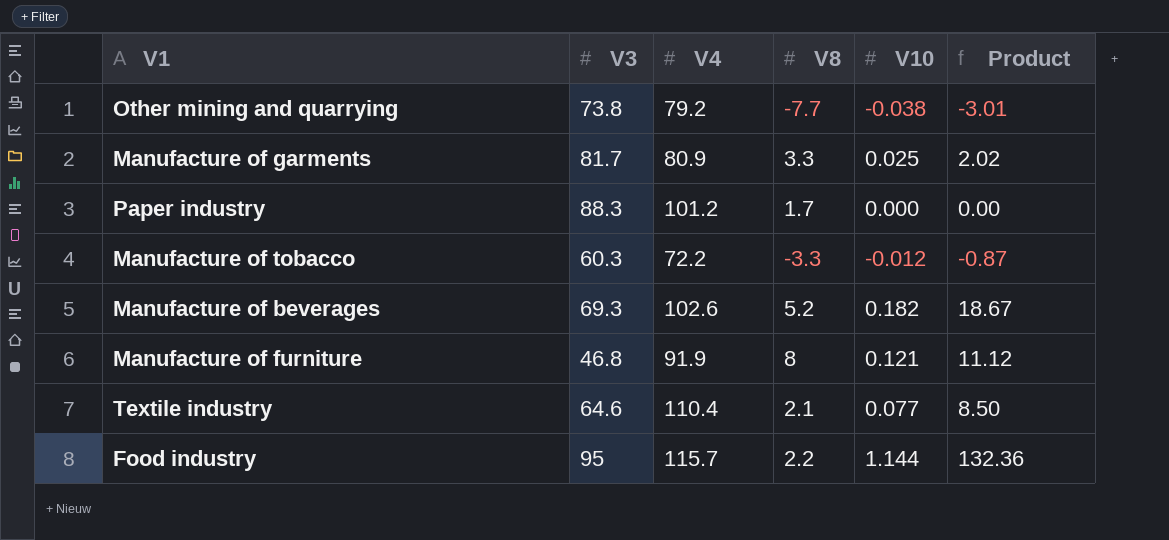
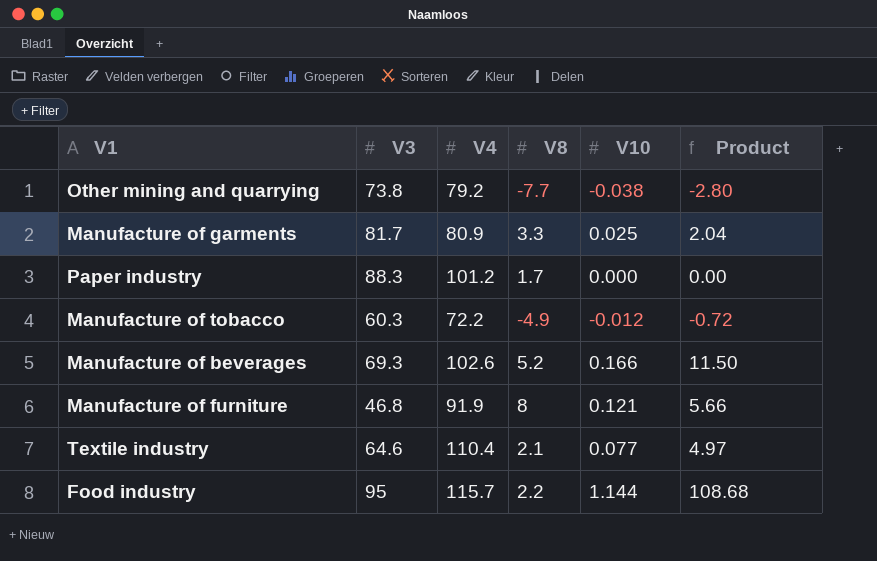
column Product | formula: [V4] * [V10] -> [V3] * [V10]
Manufacture of tobacco | V8: -3.3 -> -4.9
Manufacture of beverages | V10: 0.182 -> 0.166

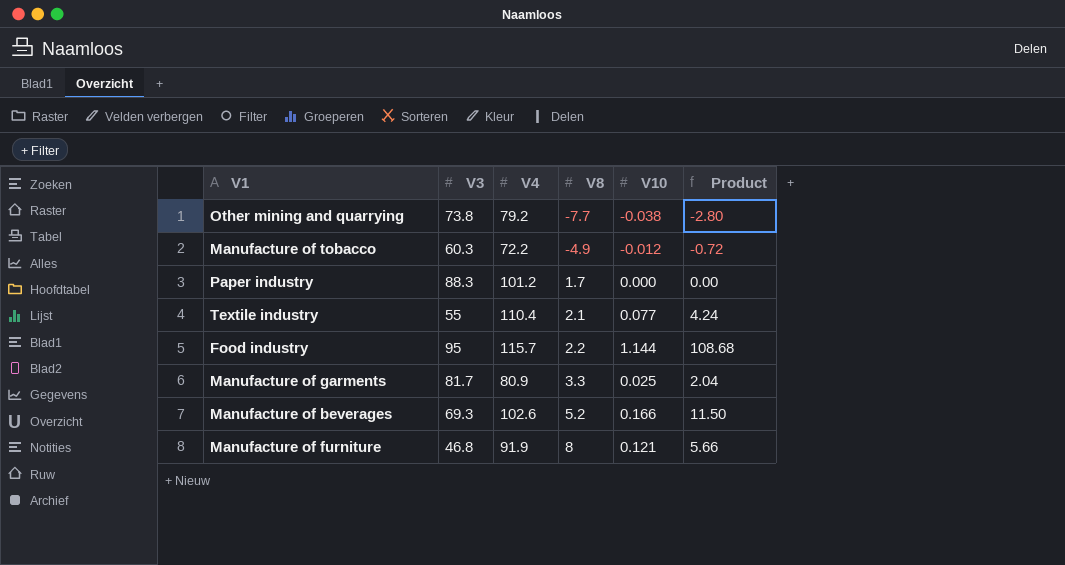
row order: none -> V8 ascending
Textile industry | V3: 64.6 -> 55
Textile industry | Product: 4.97 -> 4.24

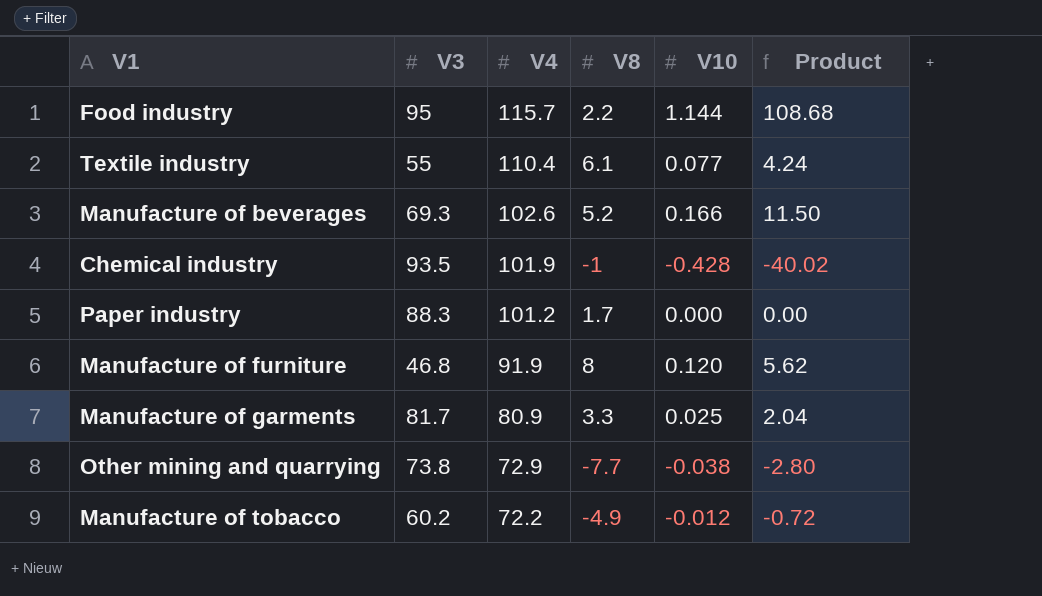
row order: V8 ascending -> V4 descending
Textile industry | V8: 2.1 -> 6.1
row Chemical industry: none -> 93.5 | 101.9 | -1 | -0.428 | -40.02
Manufacture of furniture | V10: 0.121 -> 0.120
Manufacture of furniture | Product: 5.66 -> 5.62
Other mining and quarrying | V4: 79.2 -> 72.9
Manufacture of tobacco | V3: 60.3 -> 60.2

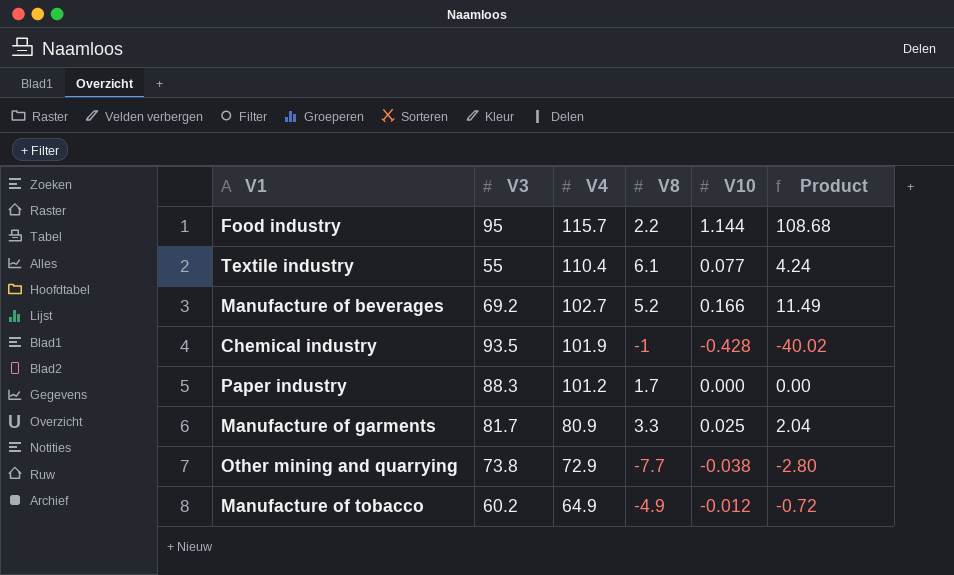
row Manufacture of furniture: 46.8 | 91.9 | 8 | 0.120 | 5.62 -> none
Manufacture of beverages | V3: 69.3 -> 69.2
Manufacture of beverages | V4: 102.6 -> 102.7
Manufacture of beverages | Product: 11.50 -> 11.49
Manufacture of tobacco | V4: 72.2 -> 64.9

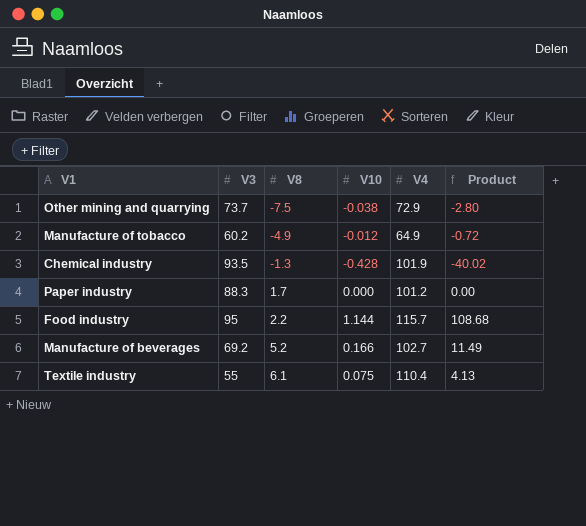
row order: V4 descending -> V8 ascending
column V4 | position: 3 -> 5
row Manufacture of garments: 81.7 | 80.9 | 3.3 | 0.025 | 2.04 -> none
Other mining and quarrying | V3: 73.8 -> 73.7
Other mining and quarrying | V8: -7.7 -> -7.5
Chemical industry | V8: -1 -> -1.3
Textile industry | V10: 0.077 -> 0.075
Textile industry | Product: 4.24 -> 4.13

